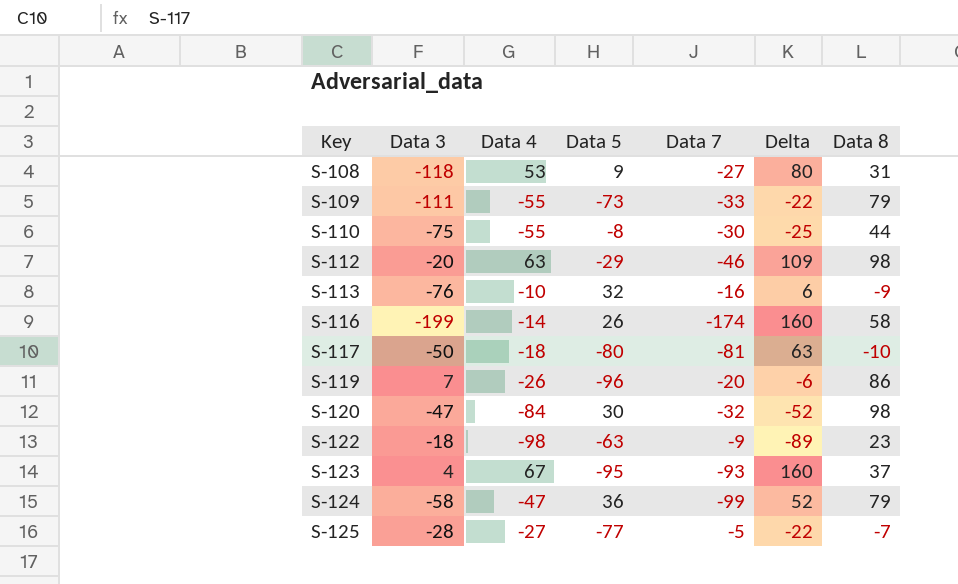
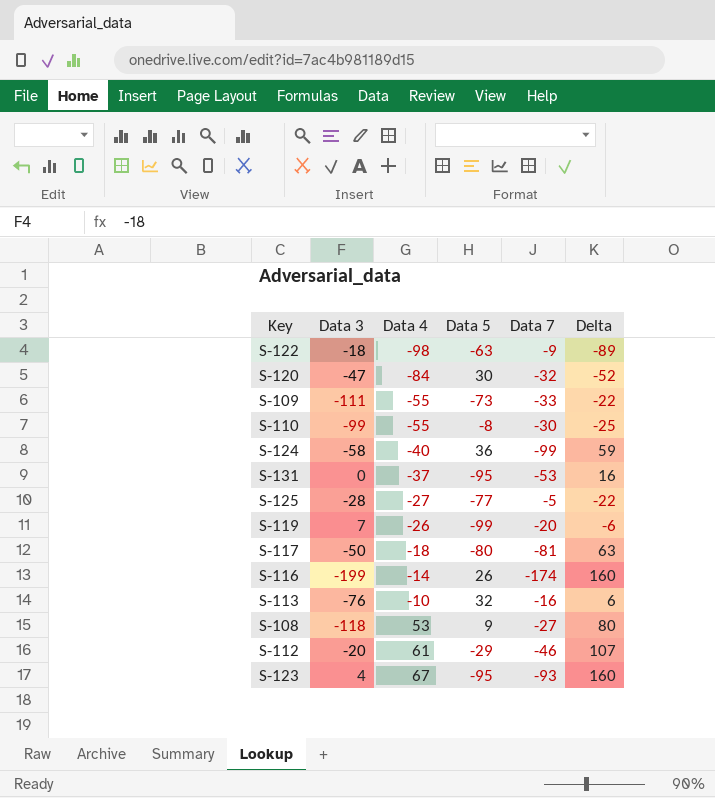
row order: Key ascending -> Data 4 ascending
column Data 8 | position: 7 -> none
S-110 | Data 3: -75 -> -99
S-124 | Data 4: -47 -> -40
S-124 | Delta: 52 -> 59
row S-131: none -> 0 | -37 | -95 | -53 | 16
S-119 | Data 5: -96 -> -99
S-112 | Data 4: 63 -> 61
S-112 | Delta: 109 -> 107

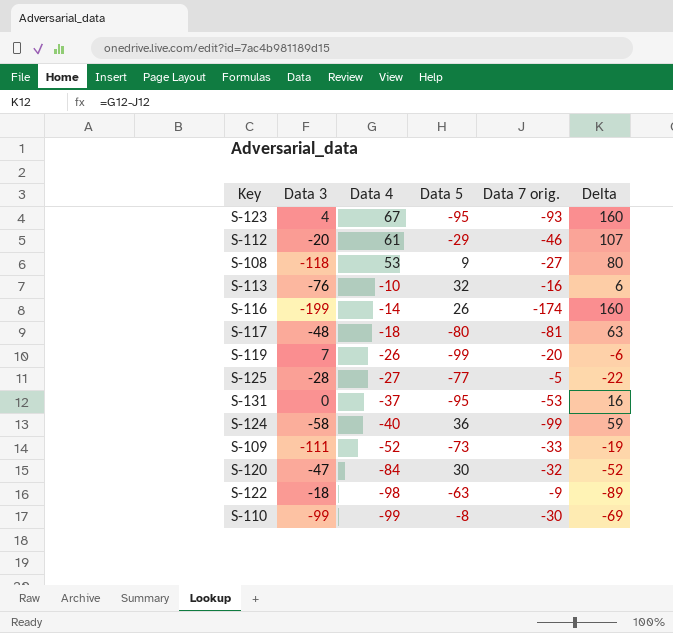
row order: Data 4 ascending -> Data 4 descending
column name: Data 7 -> Data 7 orig.
S-117 | Data 3: -50 -> -48
S-109 | Data 4: -55 -> -52
S-109 | Delta: -22 -> -19
S-110 | Data 4: -55 -> -99
S-110 | Delta: -25 -> -69

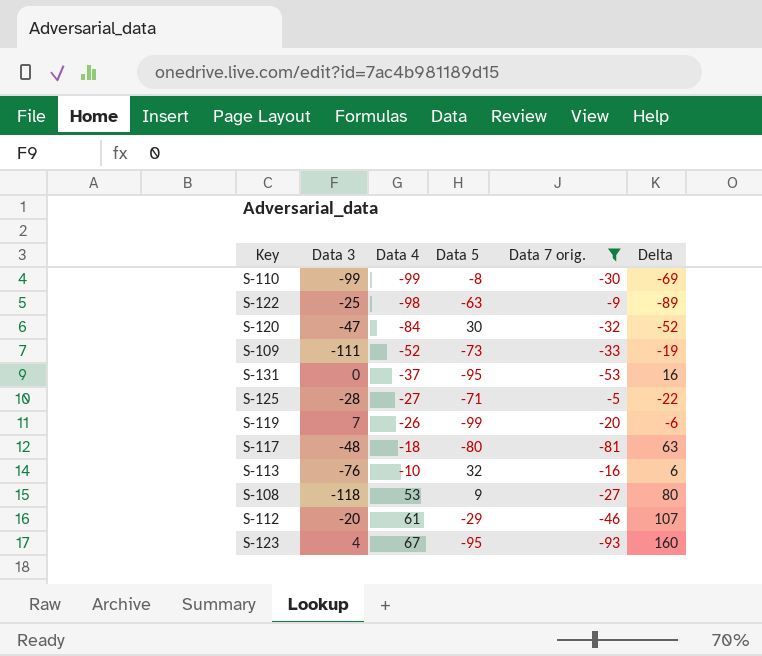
filter: none -> Data 7 orig. >= -93
row order: Data 4 descending -> Data 4 ascending
S-122 | Data 3: -18 -> -25
S-125 | Data 5: -77 -> -71

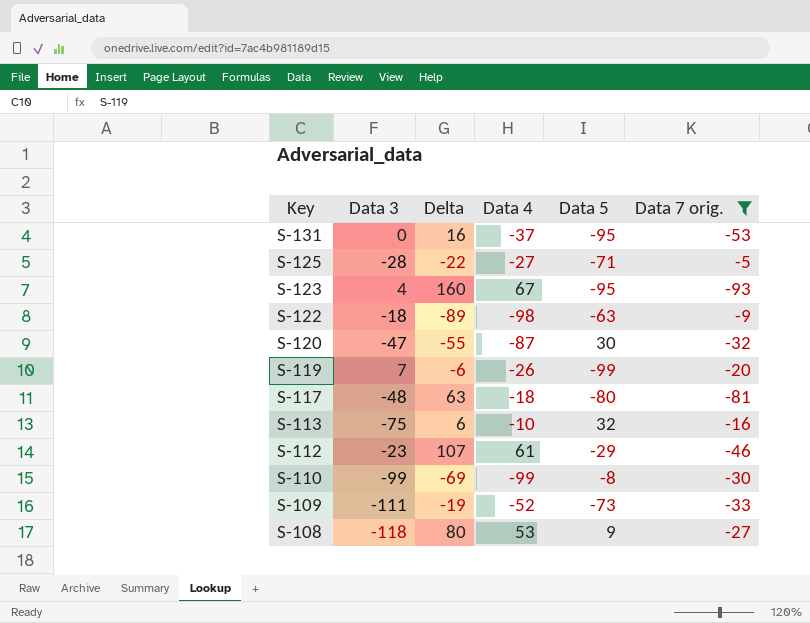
row order: Data 4 ascending -> Key descending
column Delta | position: 6 -> 3
S-122 | Data 3: -25 -> -18
S-120 | Delta: -52 -> -55
S-120 | Data 4: -84 -> -87
S-113 | Data 3: -76 -> -75
S-112 | Data 3: -20 -> -23

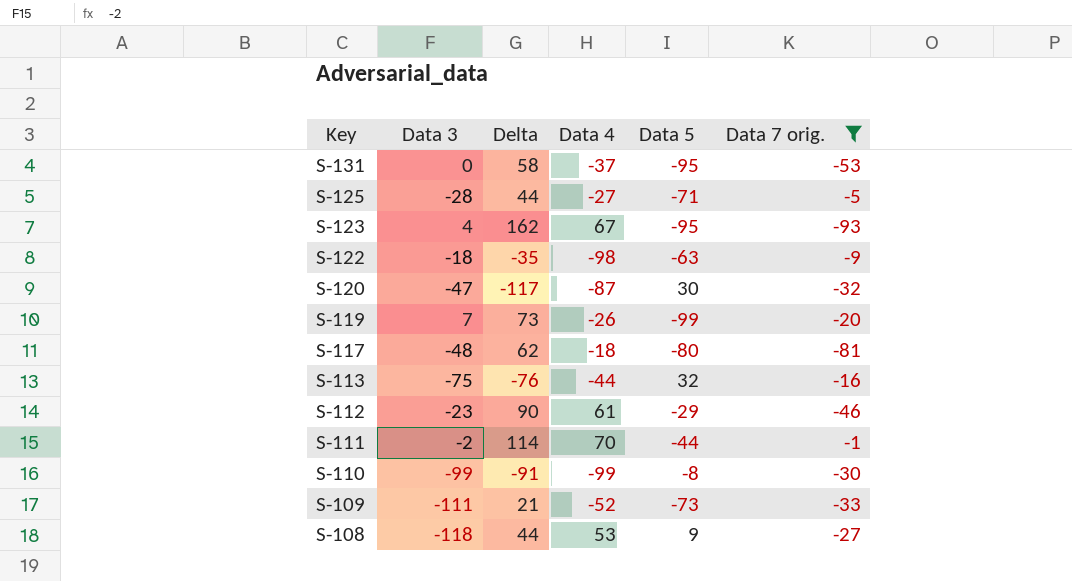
column Delta | formula: [Data 4] - [Data 7 orig.] -> [Data 4] - [Data 5]
S-113 | Data 4: -10 -> -44
row S-111: none -> -2 | 114 | 70 | -44 | -1

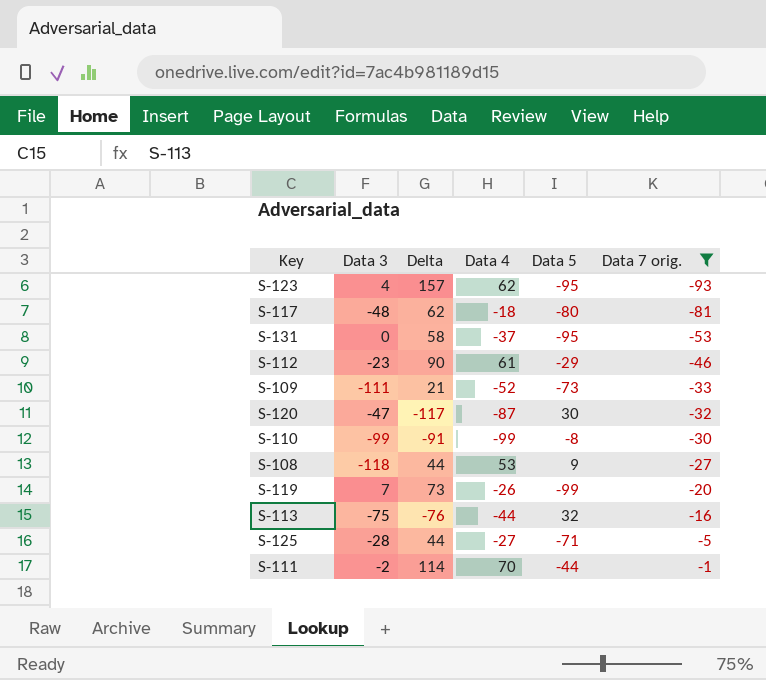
row order: Key descending -> Data 7 orig. ascending
row S-122: -18 | -35 | -98 | -63 | -9 -> none
S-123 | Delta: 162 -> 157
S-123 | Data 4: 67 -> 62

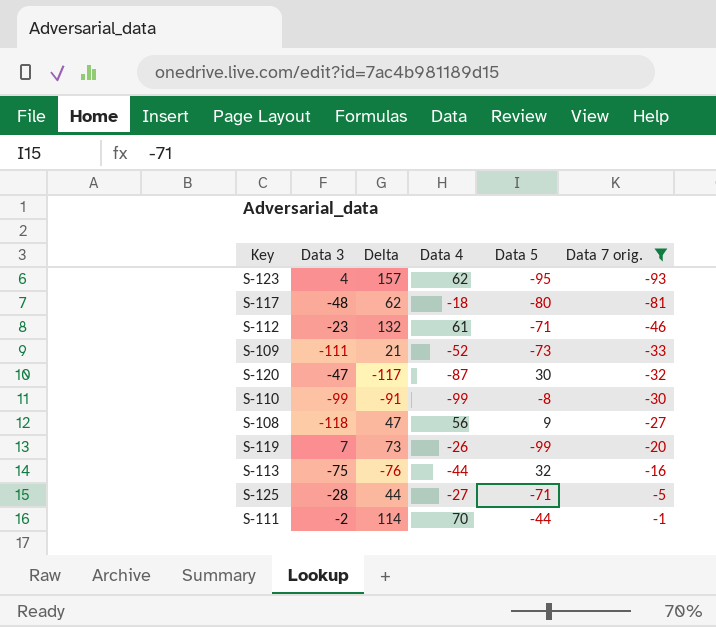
row S-131: 0 | 58 | -37 | -95 | -53 -> none
S-112 | Delta: 90 -> 132
S-112 | Data 5: -29 -> -71
S-108 | Delta: 44 -> 47
S-108 | Data 4: 53 -> 56

